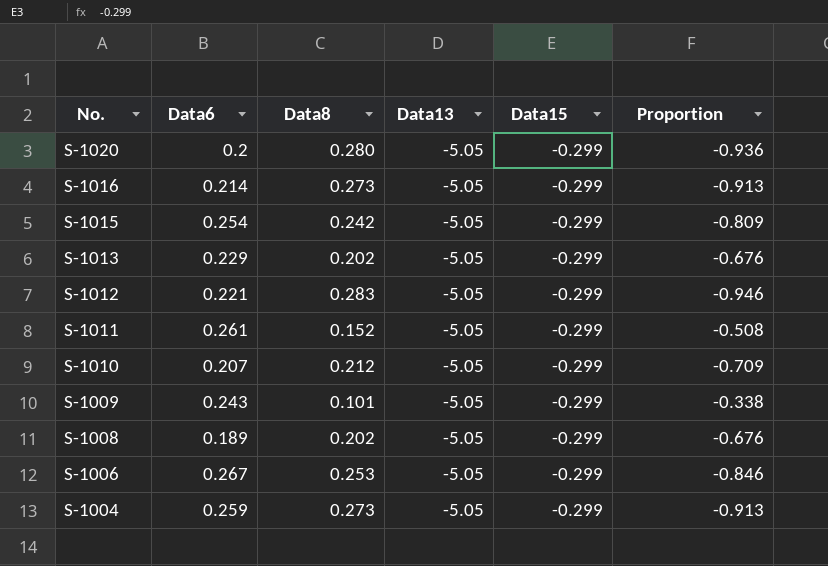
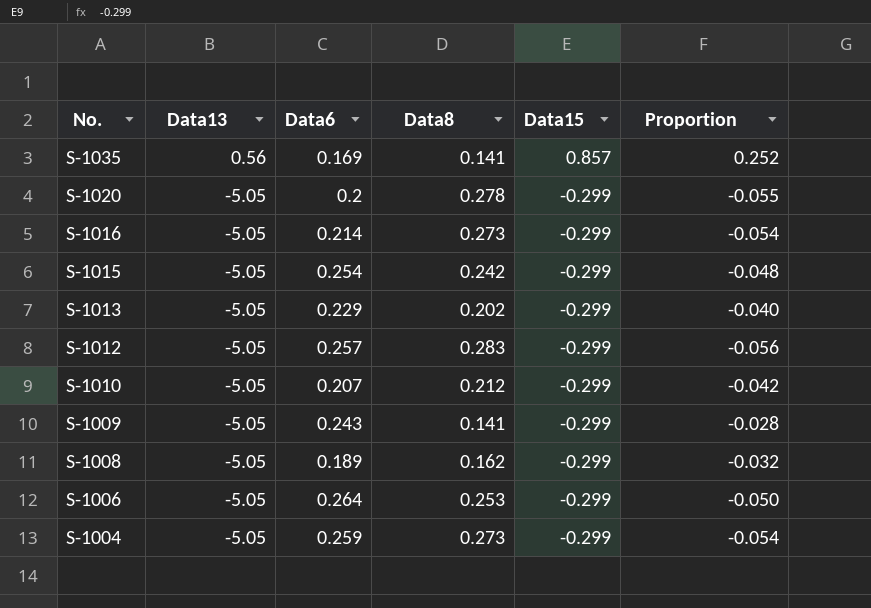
column Data13 | position: 4 -> 2
column Proportion | formula: [Data8] / [Data15] -> [Data8] / [Data13]
row S-1011: 0.261 | 0.152 | -5.05 | -0.299 | -0.508 -> none
row S-1035: none -> 0.56 | 0.169 | 0.141 | 0.857 | 0.252
S-1020 | Data8: 0.280 -> 0.278
S-1012 | Data6: 0.221 -> 0.257
S-1009 | Data8: 0.101 -> 0.141
S-1008 | Data8: 0.202 -> 0.162
S-1006 | Data6: 0.267 -> 0.264

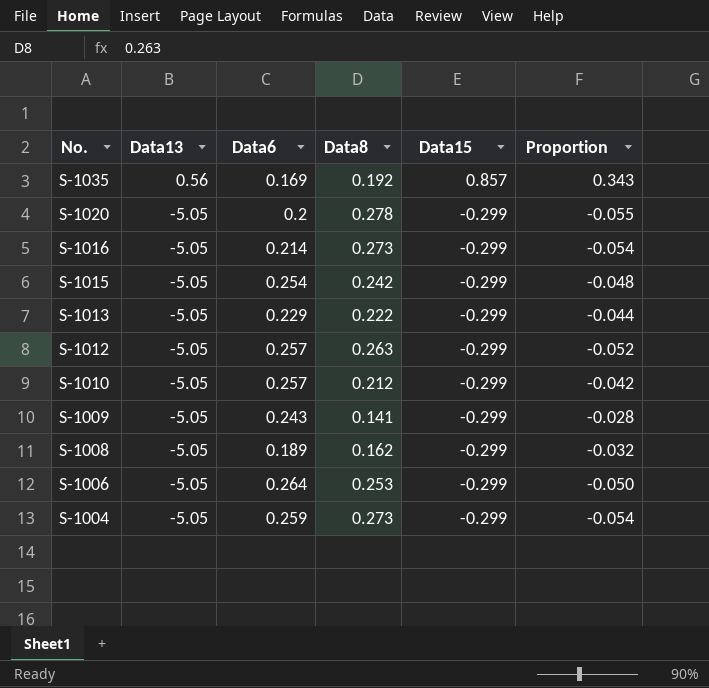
S-1035 | Data8: 0.141 -> 0.192
S-1035 | Proportion: 0.252 -> 0.343
S-1013 | Data8: 0.202 -> 0.222
S-1013 | Proportion: -0.040 -> -0.044
S-1012 | Data8: 0.283 -> 0.263
S-1012 | Proportion: -0.056 -> -0.052
S-1010 | Data6: 0.207 -> 0.257

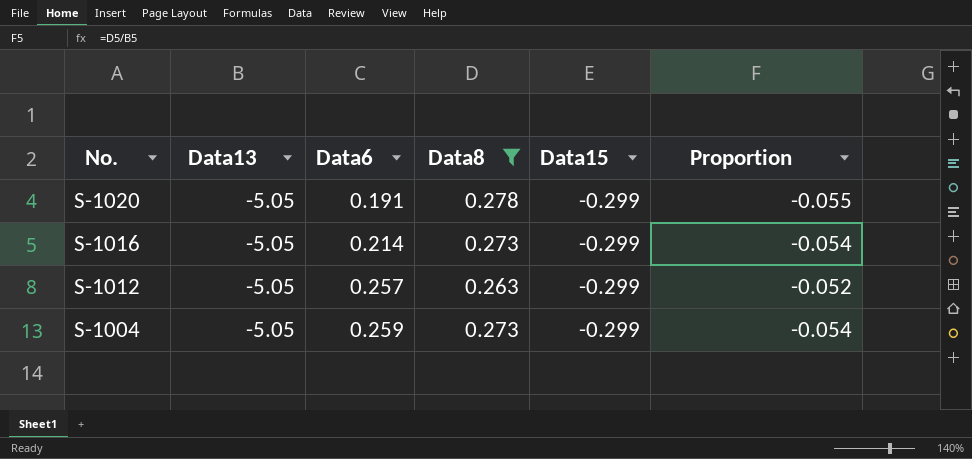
filter: none -> Data8 >= 0.263
S-1020 | Data6: 0.2 -> 0.191

